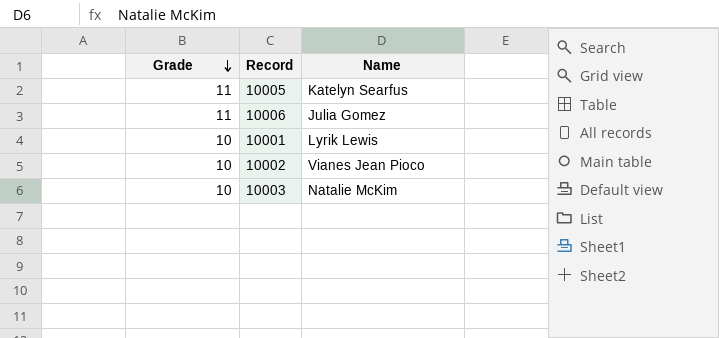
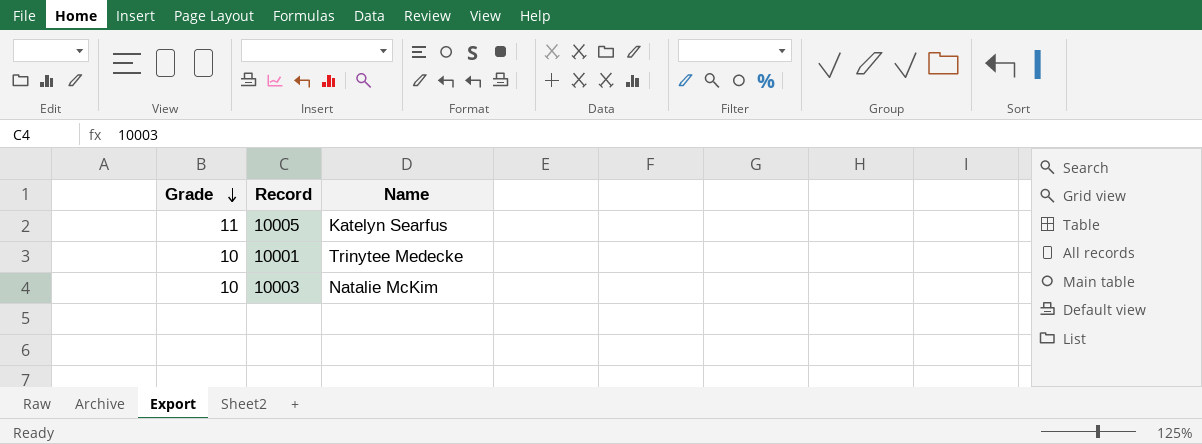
row 10006: 11 | Julia Gomez -> none
row 10002: 10 | Vianes Jean Pioco -> none
10001 | Name: Lyrik Lewis -> Trinytee Medecke

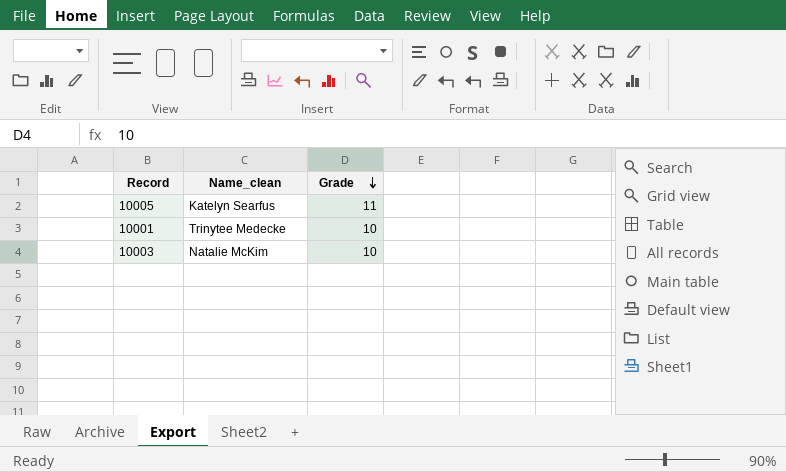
column name: Name -> Name_clean
column Grade | position: 1 -> 3

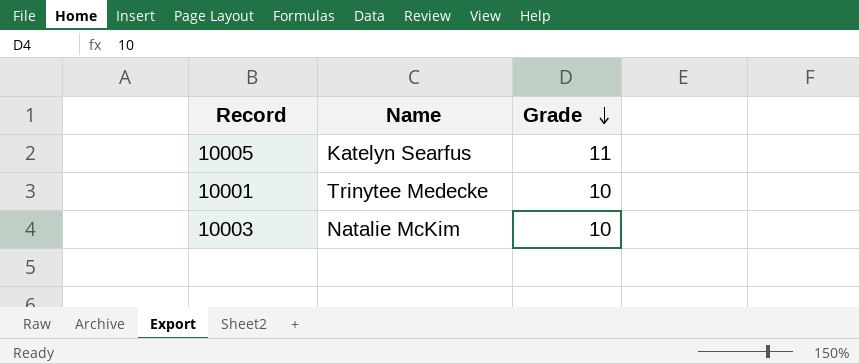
column name: Name_clean -> Name

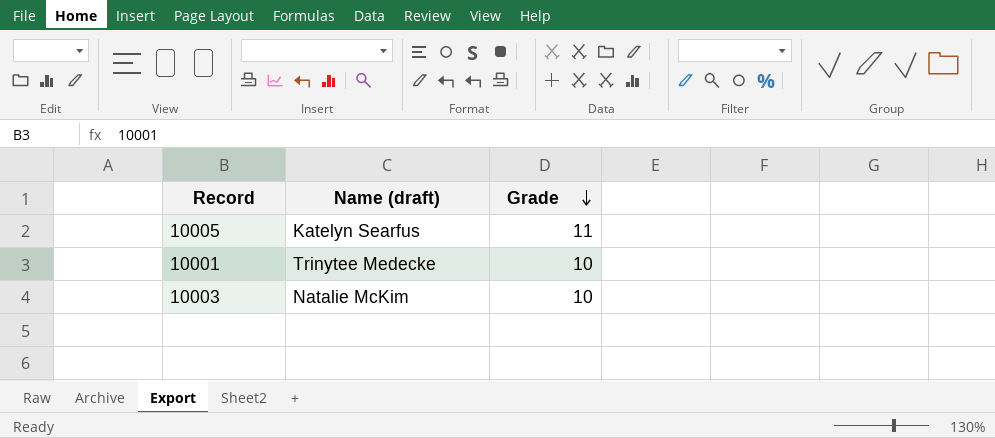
column name: Name -> Name (draft)

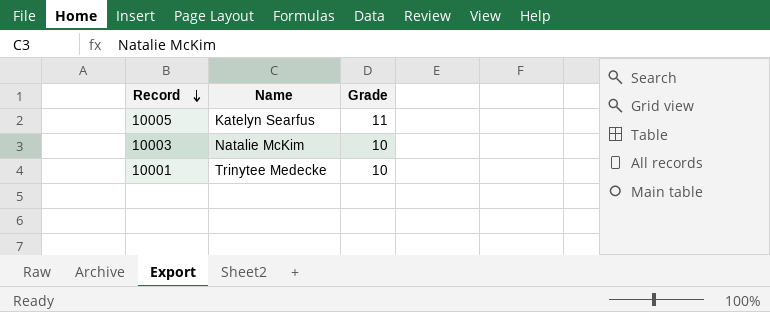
row order: Grade descending -> Record descending
column name: Name (draft) -> Name

